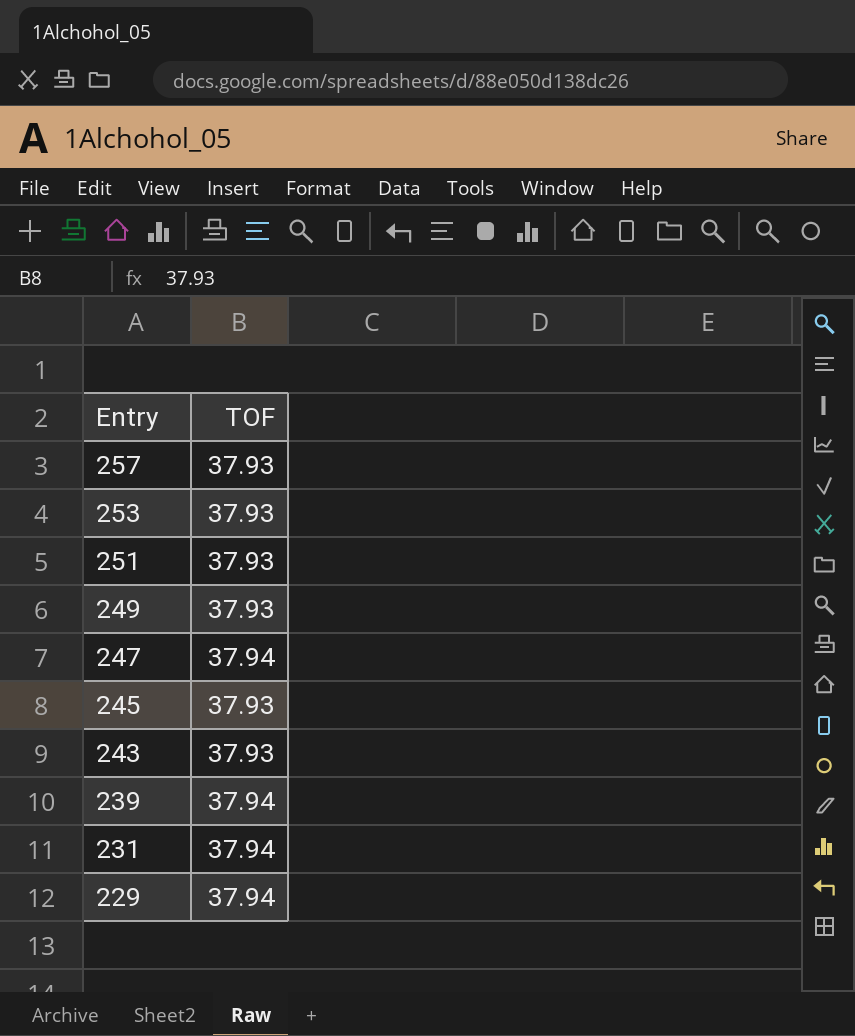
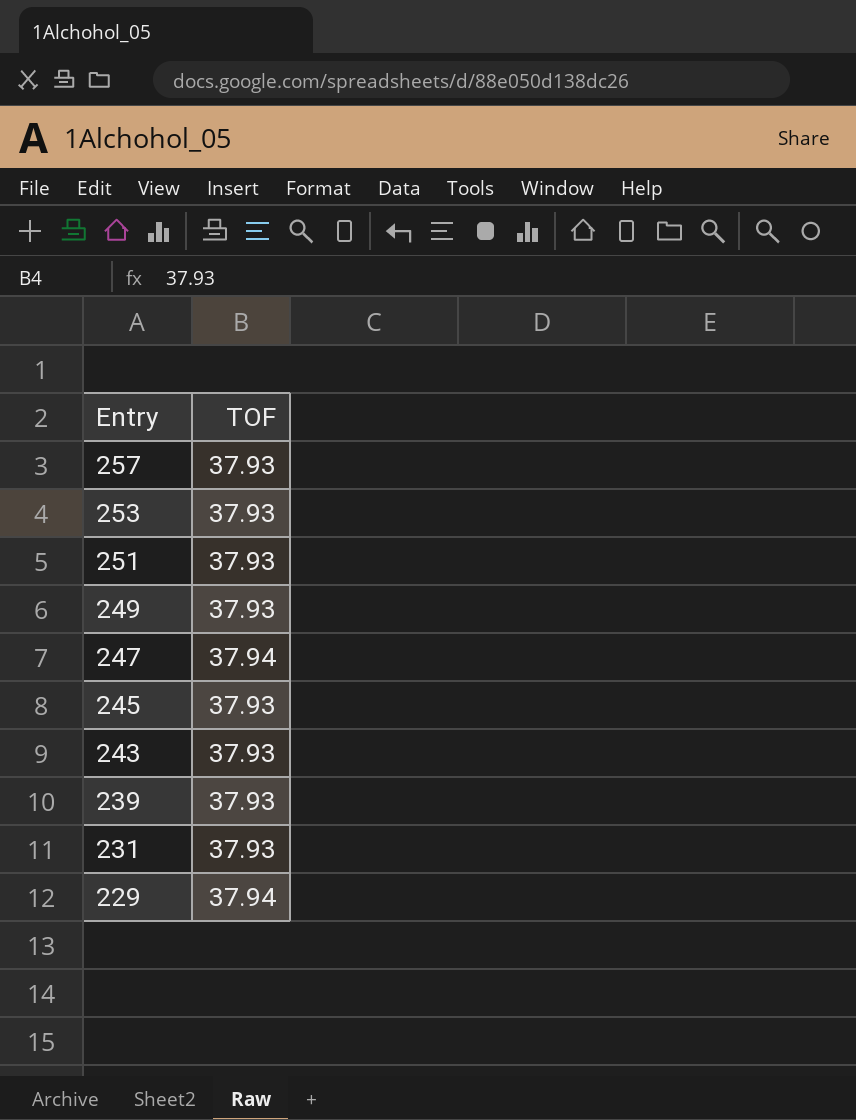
239 | TOF: 37.94 -> 37.93
231 | TOF: 37.94 -> 37.93

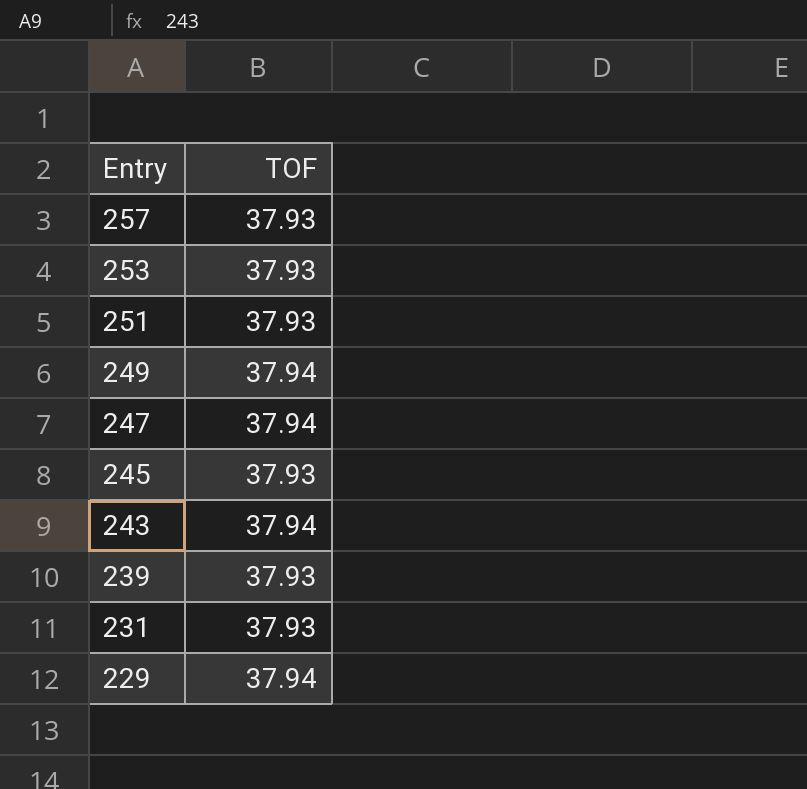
249 | TOF: 37.93 -> 37.94
243 | TOF: 37.93 -> 37.94

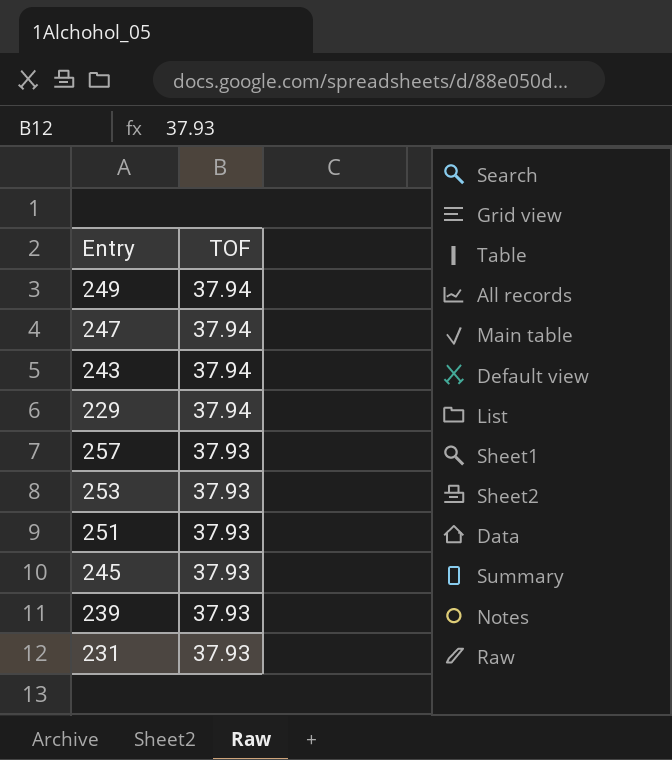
row order: Entry descending -> TOF descending

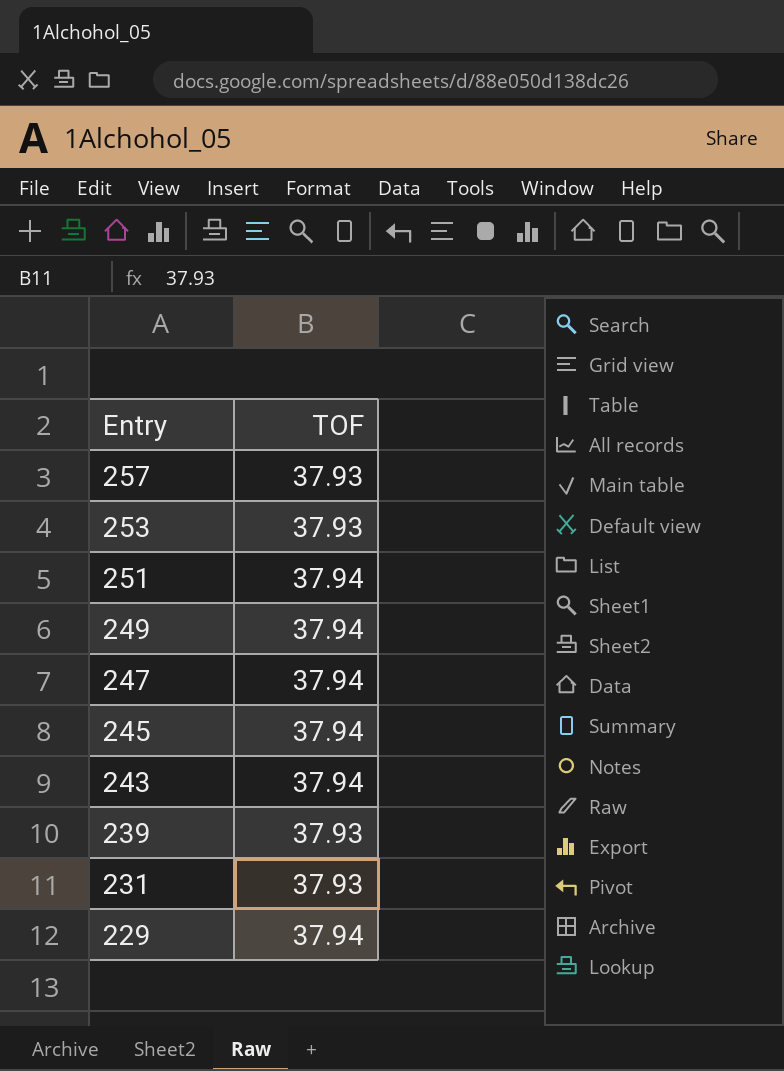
row order: TOF descending -> Entry descending
251 | TOF: 37.93 -> 37.94
245 | TOF: 37.93 -> 37.94

